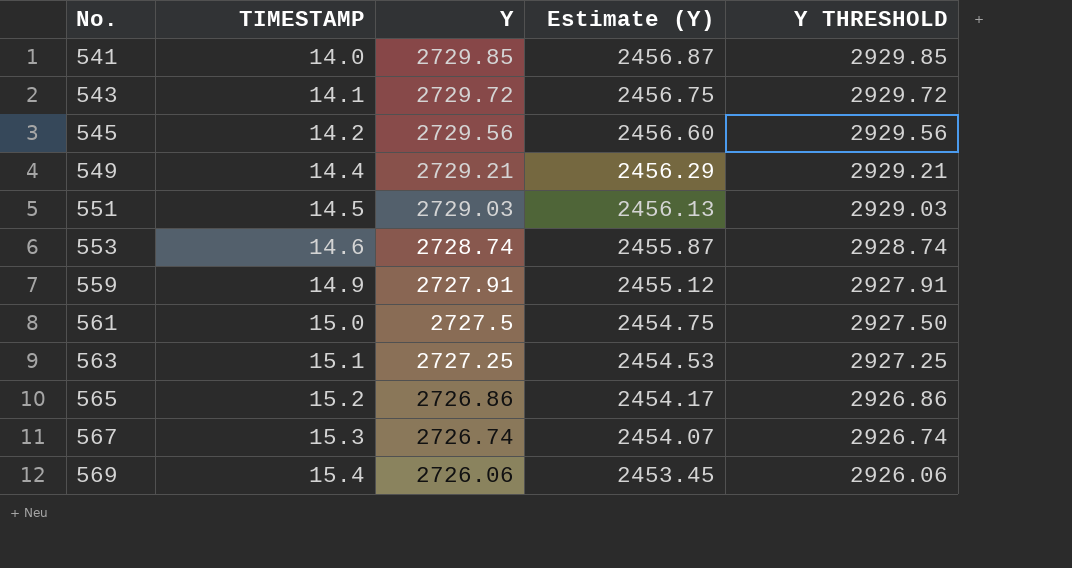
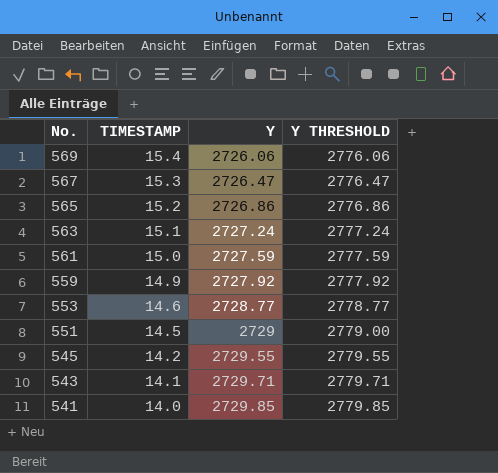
row order: No. ascending -> No. descending
column Estimate (Y) | formula: [Y] * 0.9 -> none
column Y THRESHOLD | formula: [Y] + 200 -> [Y] + 50
row 549: 14.4 | 2729.21 | 2456.29 | 2929.21 -> none
567 | Y: 2726.74 -> 2726.47
563 | Y: 2727.25 -> 2727.24
561 | Y: 2727.5 -> 2727.59
559 | Y: 2727.91 -> 2727.92
553 | Y: 2728.74 -> 2728.77
551 | Y: 2729.03 -> 2729
545 | Y: 2729.56 -> 2729.55
543 | Y: 2729.72 -> 2729.71

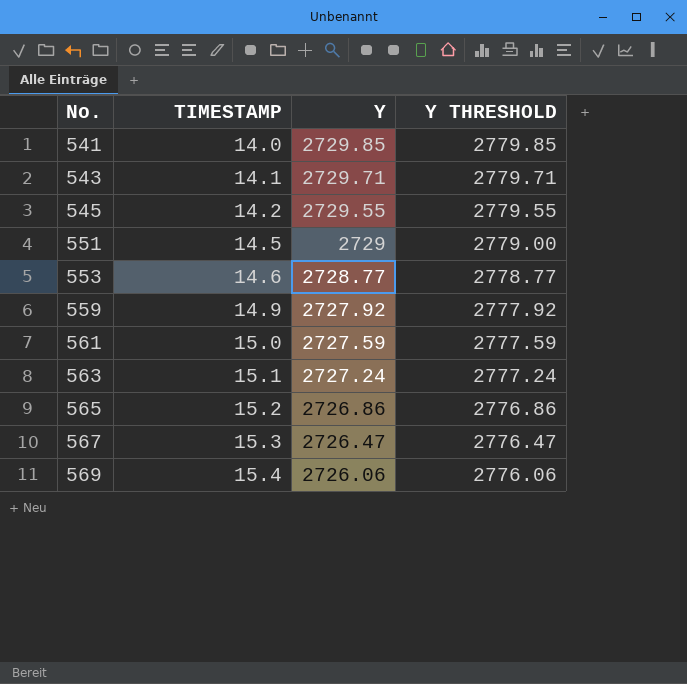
row order: No. descending -> No. ascending

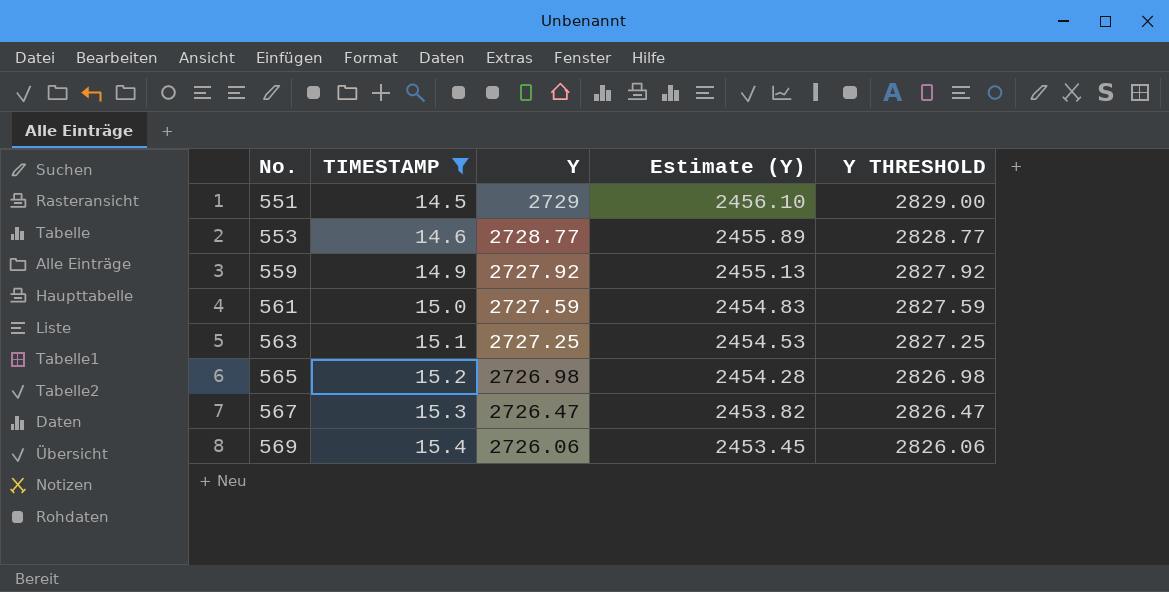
filter: none -> TIMESTAMP >= 14.5
column Estimate (Y) | formula: none -> [Y] * 0.9
column Y THRESHOLD | formula: [Y] + 50 -> [Y] + 100
563 | Y: 2727.24 -> 2727.25
565 | Y: 2726.86 -> 2726.98

